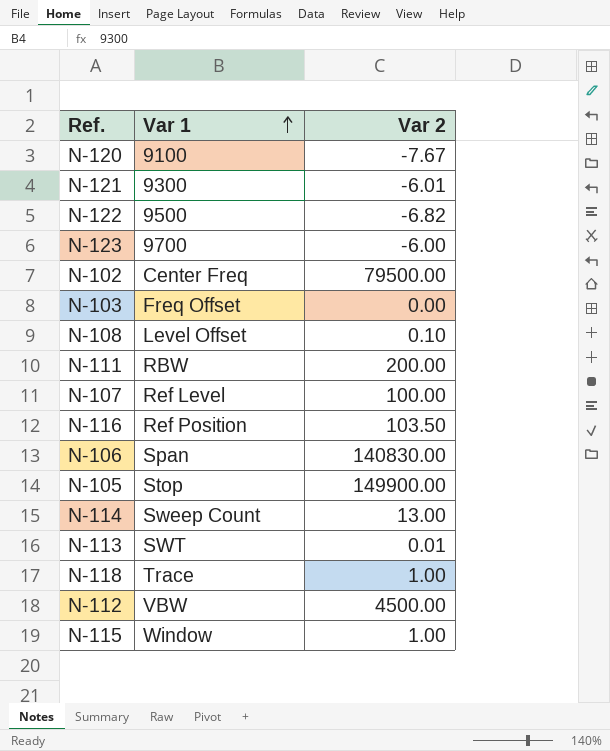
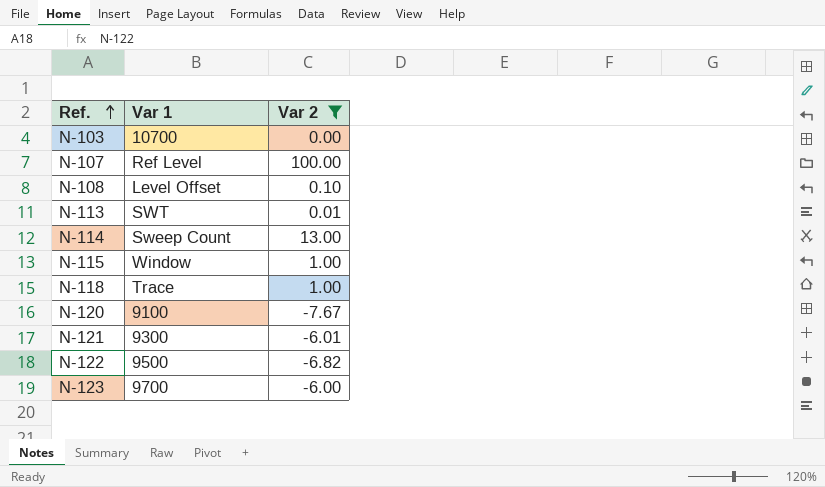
filter: none -> Var 2 <= 100.00
row order: Var 1 ascending -> Ref. ascending
N-103 | Var 1: Freq Offset -> 10700

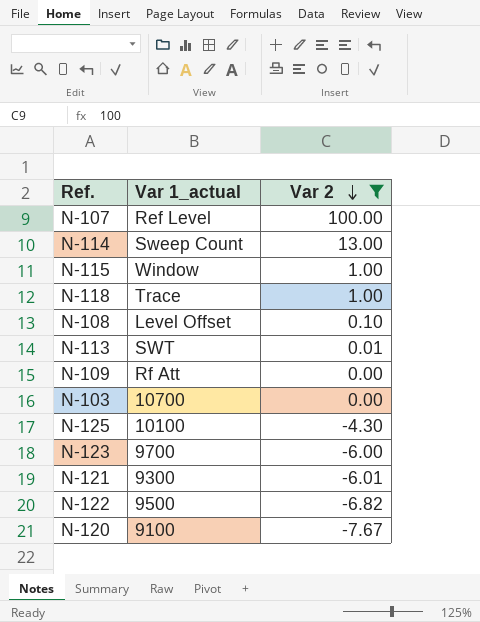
row order: Ref. ascending -> Var 2 descending
column name: Var 1 -> Var 1_actual
row N-109: none -> Rf Att | 0.00
row N-125: none -> 10100 | -4.30

